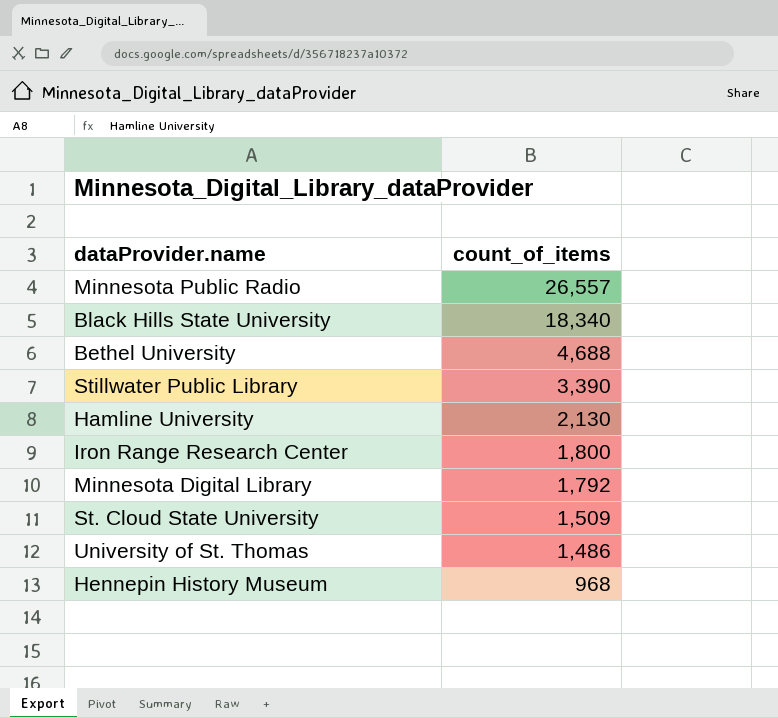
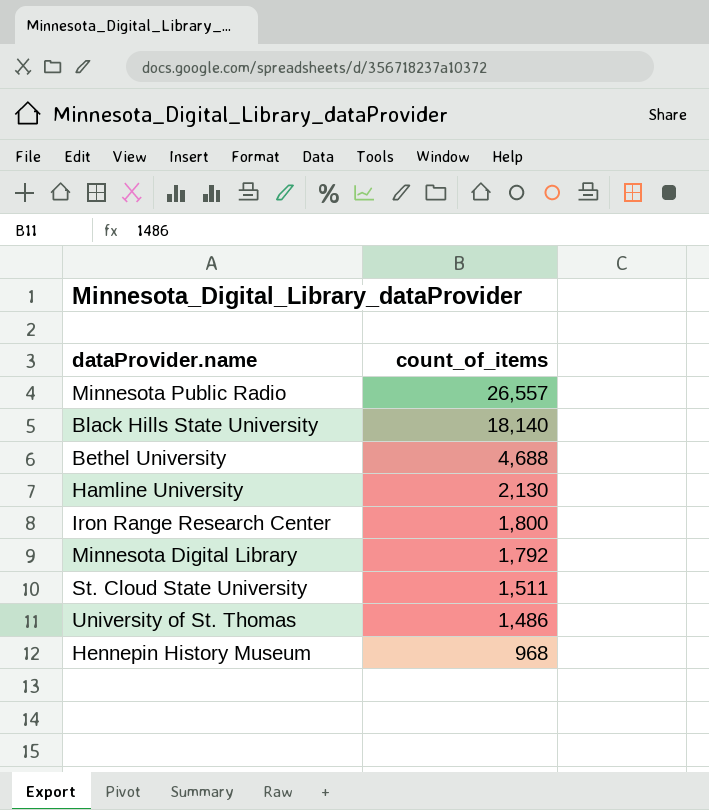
row Stillwater Public Library: 3,390 -> none
Black Hills State University | count_of_items: 18,340 -> 18,140
St. Cloud State University | count_of_items: 1,509 -> 1,511

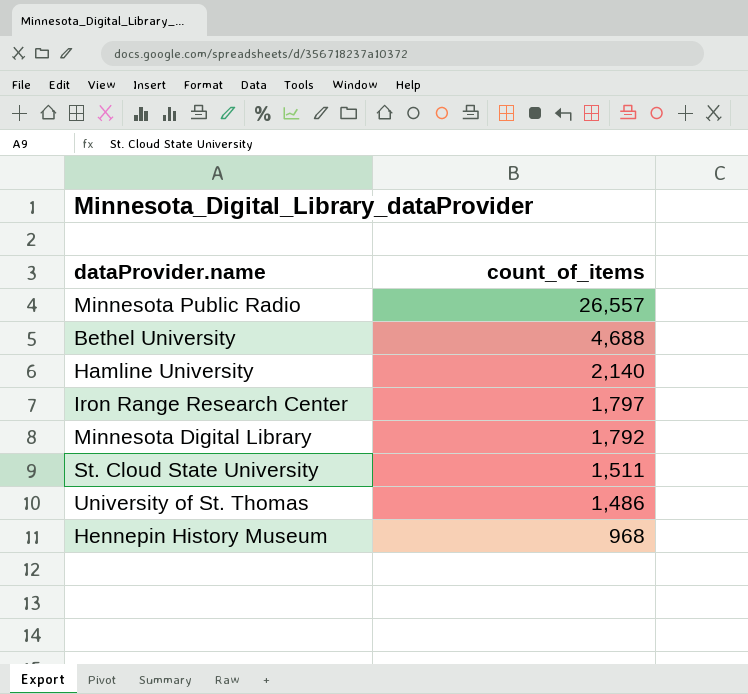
row Black Hills State University: 18,140 -> none
Hamline University | count_of_items: 2,130 -> 2,140
Iron Range Research Center | count_of_items: 1,800 -> 1,797

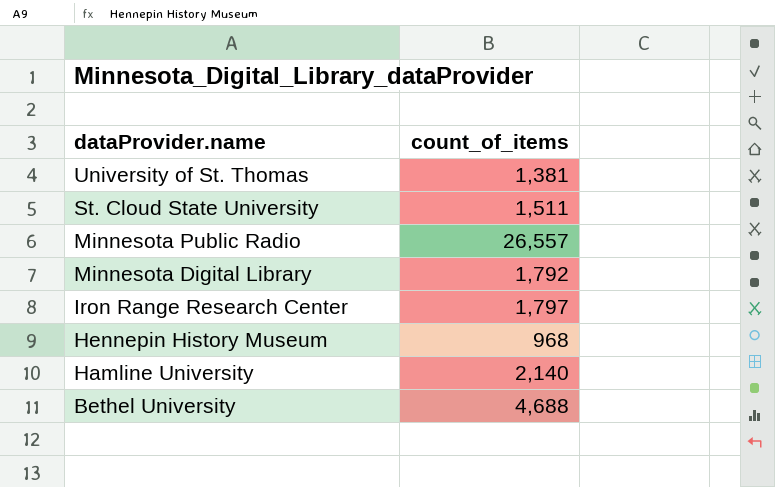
row order: count_of_items descending -> dataProvider.name descending
University of St. Thomas | count_of_items: 1,486 -> 1,381

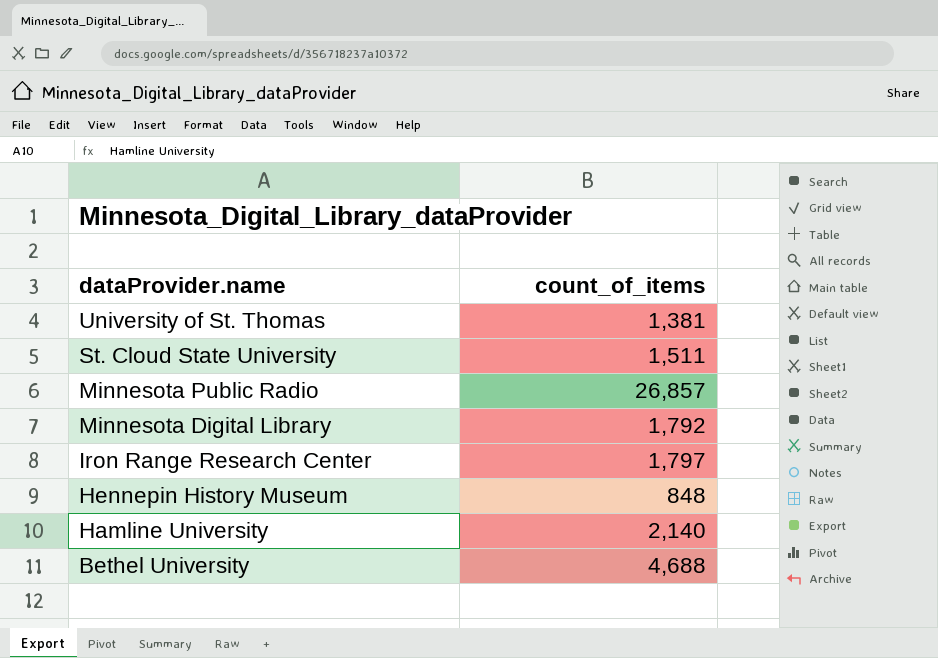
Minnesota Public Radio | count_of_items: 26,557 -> 26,857
Hennepin History Museum | count_of_items: 968 -> 848

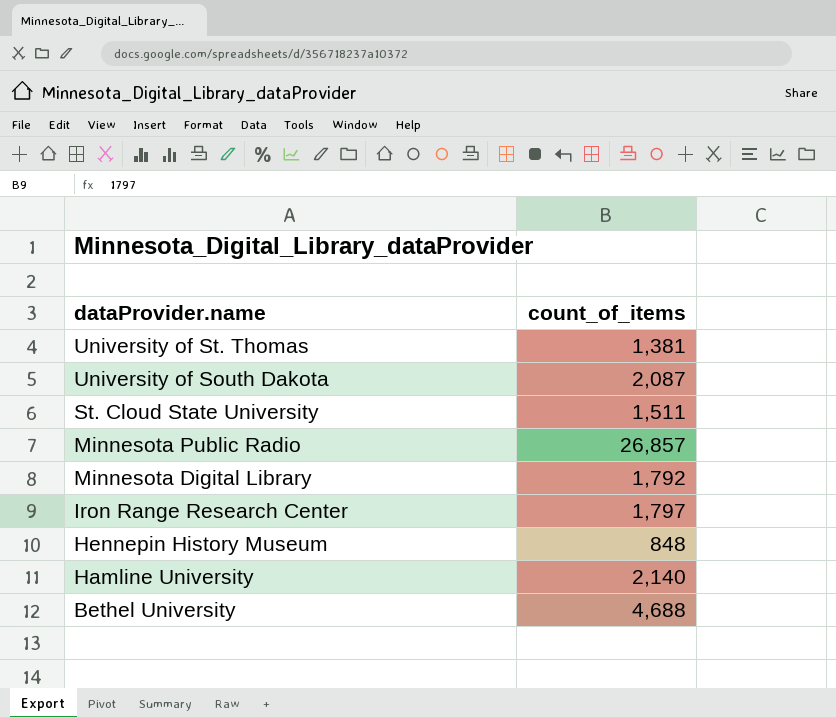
row University of South Dakota: none -> 2,087

